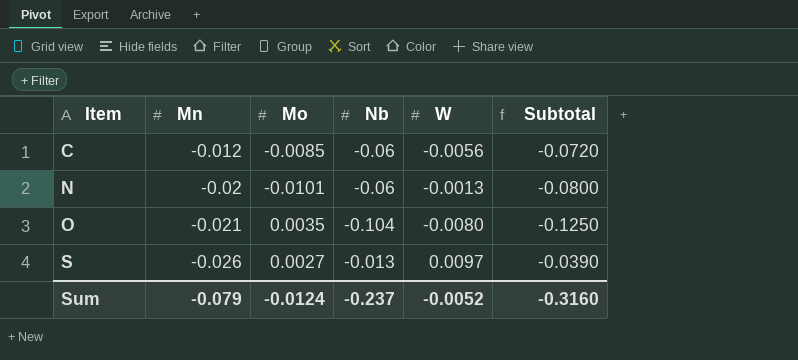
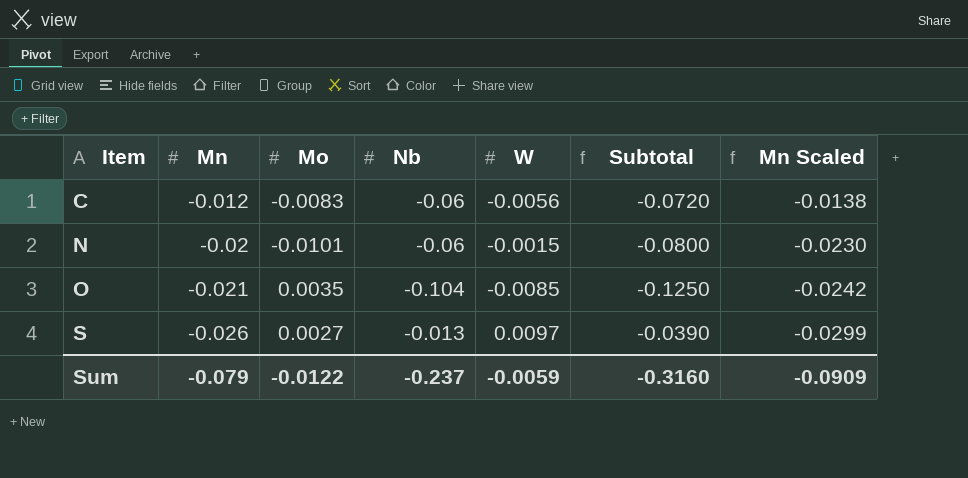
column Mn Scaled | formula: none -> [Mn] * 1.15
C | Mo: -0.0085 -> -0.0083
N | W: -0.0013 -> -0.0015
O | W: -0.0080 -> -0.0085
Sum | Mo: -0.0124 -> -0.0122
Sum | W: -0.0052 -> -0.0059

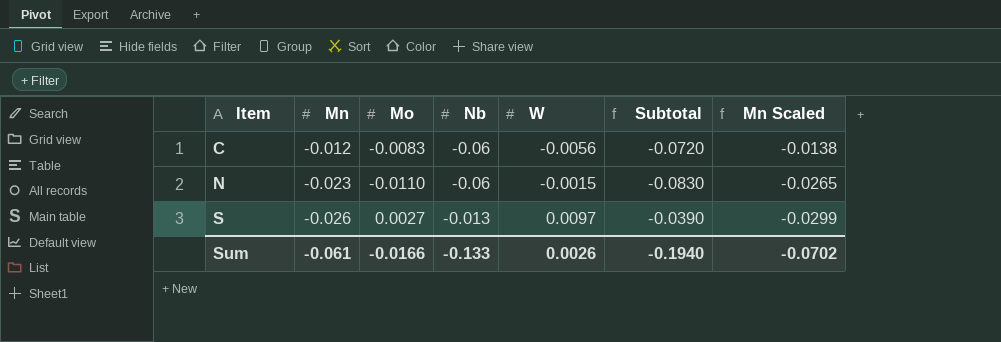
row O: -0.021 | 0.0035 | -0.104 | -0.0085 | -0.1250 | -0.0242 -> none
N | Mn: -0.02 -> -0.023
N | Mo: -0.0101 -> -0.0110
N | Subtotal: -0.0800 -> -0.0830
N | Mn Scaled: -0.0230 -> -0.0265
Sum | Mn: -0.079 -> -0.061
Sum | Mo: -0.0122 -> -0.0166
Sum | Nb: -0.237 -> -0.133
Sum | W: -0.0059 -> 0.0026
Sum | Subtotal: -0.3160 -> -0.1940
Sum | Mn Scaled: -0.0909 -> -0.0702

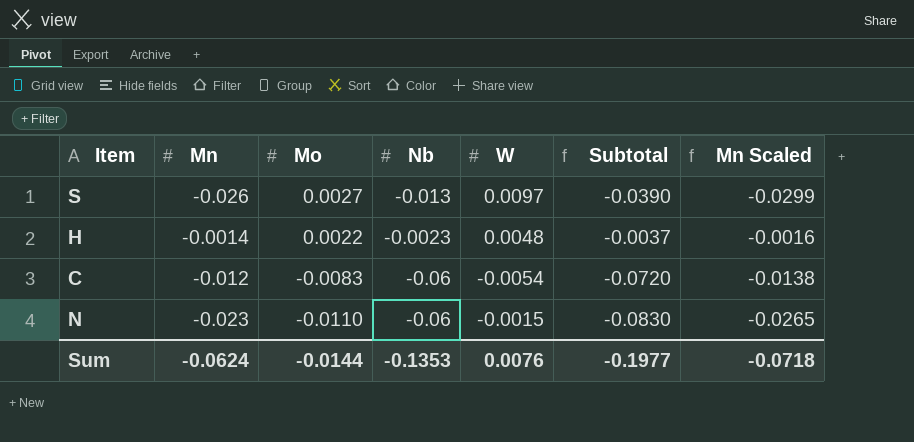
row order: Item ascending -> Mo descending
row H: none -> -0.0014 | 0.0022 | -0.0023 | 0.0048 | -0.0037 | -0.0016
C | W: -0.0056 -> -0.0054
Sum | Mn: -0.061 -> -0.0624
Sum | Mo: -0.0166 -> -0.0144
Sum | Nb: -0.133 -> -0.1353
Sum | W: 0.0026 -> 0.0076
Sum | Subtotal: -0.1940 -> -0.1977
Sum | Mn Scaled: -0.0702 -> -0.0718

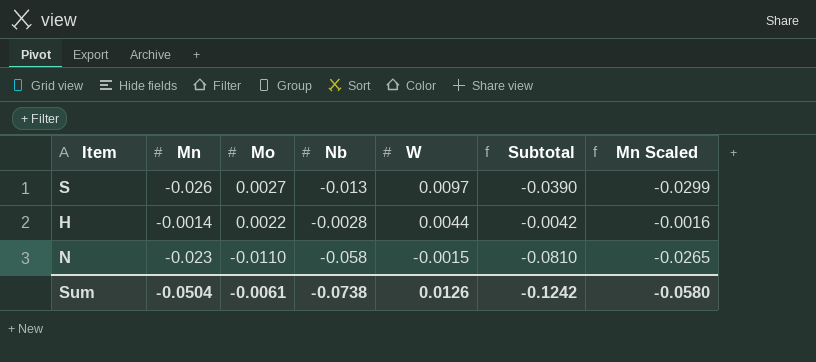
row C: -0.012 | -0.0083 | -0.06 | -0.0054 | -0.0720 | -0.0138 -> none
H | Nb: -0.0023 -> -0.0028
H | W: 0.0048 -> 0.0044
H | Subtotal: -0.0037 -> -0.0042
N | Nb: -0.06 -> -0.058
N | Subtotal: -0.0830 -> -0.0810
Sum | Mn: -0.0624 -> -0.0504
Sum | Mo: -0.0144 -> -0.0061
Sum | Nb: -0.1353 -> -0.0738
Sum | W: 0.0076 -> 0.0126
Sum | Subtotal: -0.1977 -> -0.1242
Sum | Mn Scaled: -0.0718 -> -0.0580

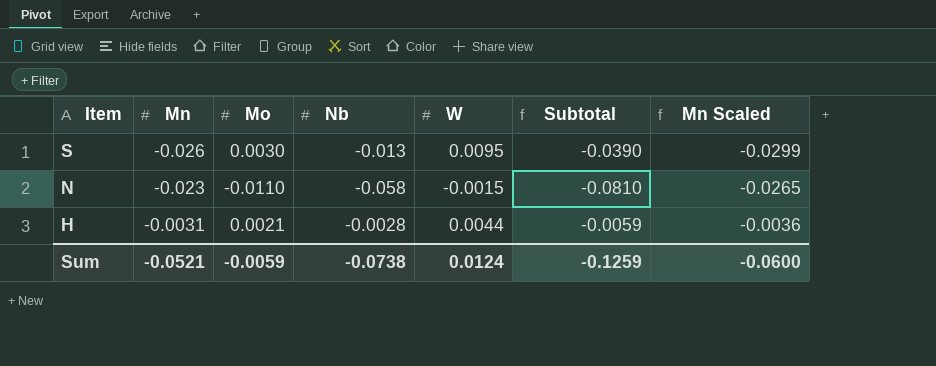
row order: Mo descending -> Item descending
S | Mo: 0.0027 -> 0.0030
S | W: 0.0097 -> 0.0095
H | Mn: -0.0014 -> -0.0031
H | Mo: 0.0022 -> 0.0021
H | Subtotal: -0.0042 -> -0.0059
H | Mn Scaled: -0.0016 -> -0.0036
Sum | Mn: -0.0504 -> -0.0521
Sum | Mo: -0.0061 -> -0.0059
Sum | W: 0.0126 -> 0.0124
Sum | Subtotal: -0.1242 -> -0.1259
Sum | Mn Scaled: -0.0580 -> -0.0600

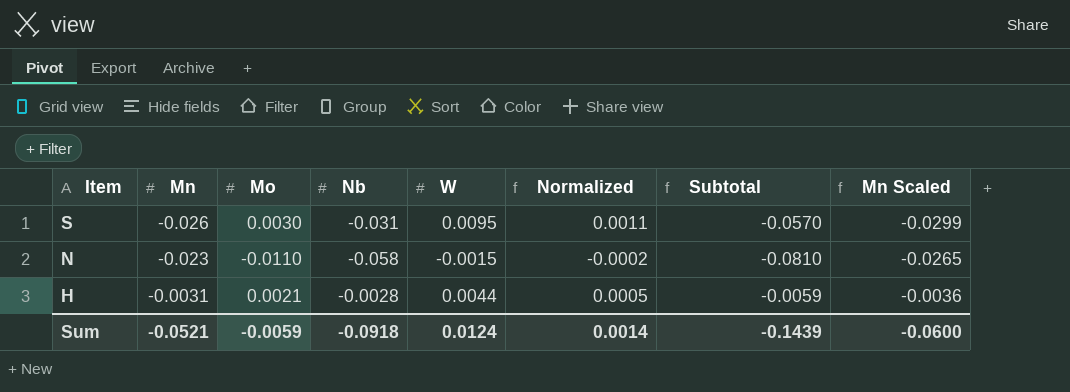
column Normalized | formula: none -> [W] * 0.12
S | Nb: -0.013 -> -0.031
S | Subtotal: -0.0390 -> -0.0570
Sum | Nb: -0.0738 -> -0.0918
Sum | Subtotal: -0.1259 -> -0.1439

